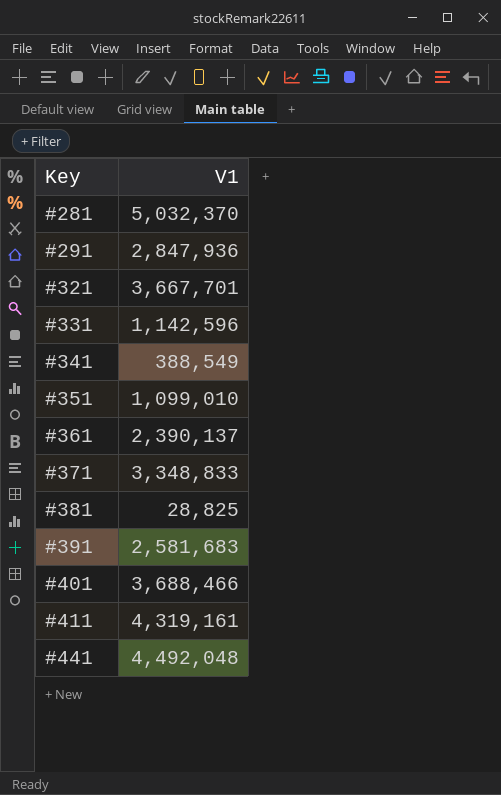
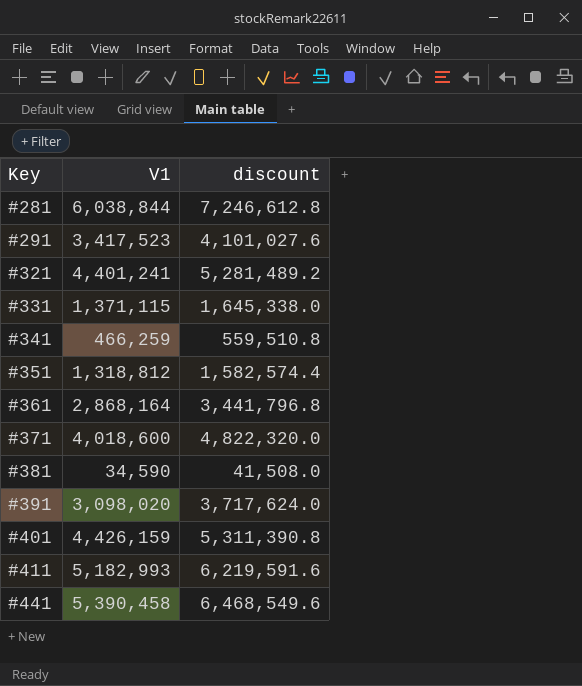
column discount | formula: none -> [V1] * 1.2
#281 | V1: 5,032,370 -> 6,038,844
#291 | V1: 2,847,936 -> 3,417,523
#321 | V1: 3,667,701 -> 4,401,241
#331 | V1: 1,142,596 -> 1,371,115
#341 | V1: 388,549 -> 466,259
#351 | V1: 1,099,010 -> 1,318,812
#361 | V1: 2,390,137 -> 2,868,164
#371 | V1: 3,348,833 -> 4,018,600
#381 | V1: 28,825 -> 34,590
#391 | V1: 2,581,683 -> 3,098,020
#401 | V1: 3,688,466 -> 4,426,159
#411 | V1: 4,319,161 -> 5,182,993
#441 | V1: 4,492,048 -> 5,390,458

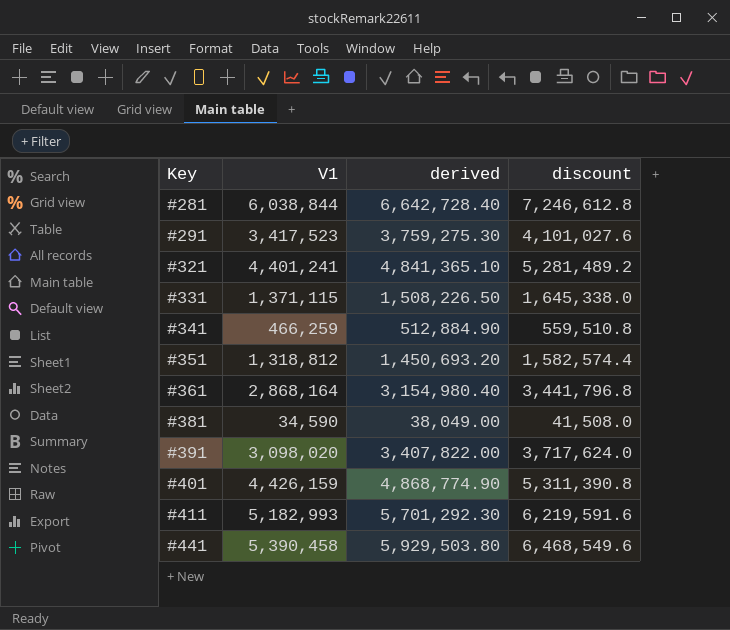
column derived | formula: none -> [V1] * 1.1
row #371: 4,018,600 | 4,822,320.0 -> none

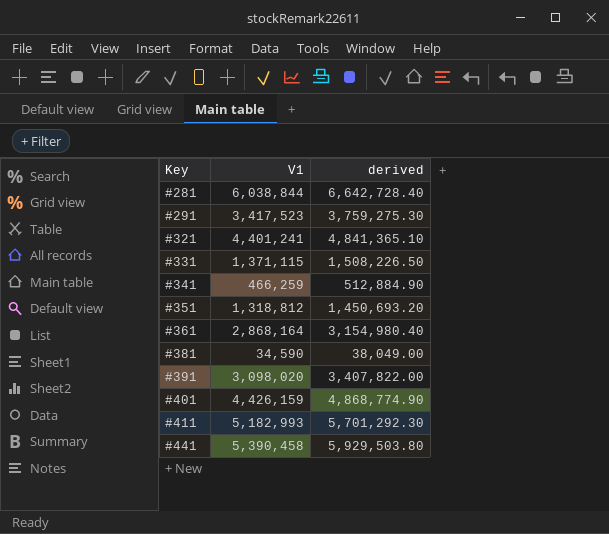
column discount | formula: [V1] * 1.2 -> none

